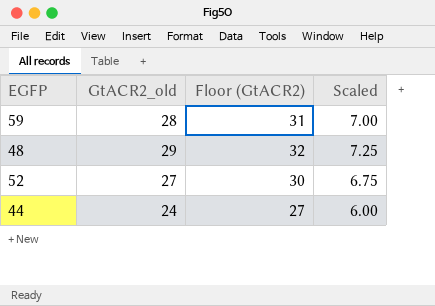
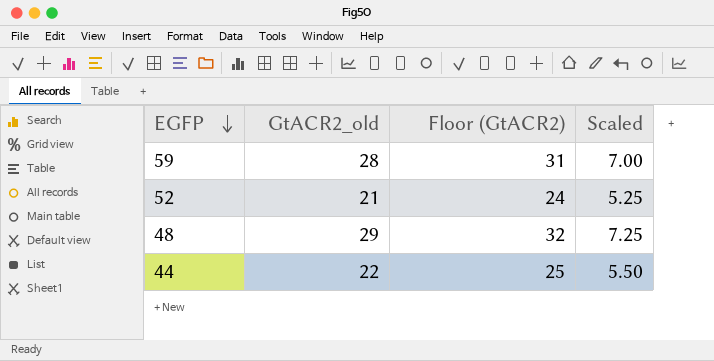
row order: none -> EGFP descending
52 | GtACR2_old: 27 -> 21
52 | Floor (GtACR2): 30 -> 24
52 | Scaled: 6.75 -> 5.25
44 | GtACR2_old: 24 -> 22
44 | Floor (GtACR2): 27 -> 25
44 | Scaled: 6.00 -> 5.50

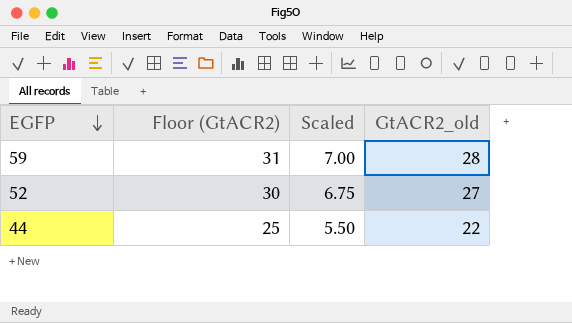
column GtACR2_old | position: 2 -> 4
row 48: 29 | 32 | 7.25 -> none
52 | Floor (GtACR2): 24 -> 30
52 | Scaled: 5.25 -> 6.75
52 | GtACR2_old: 21 -> 27

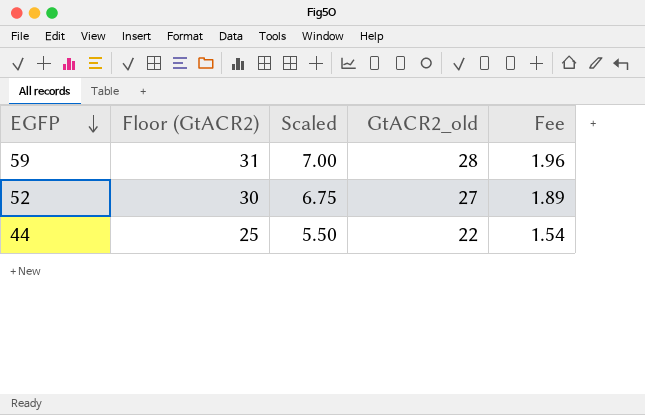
column Fee | formula: none -> [GtACR2_old] * 0.07

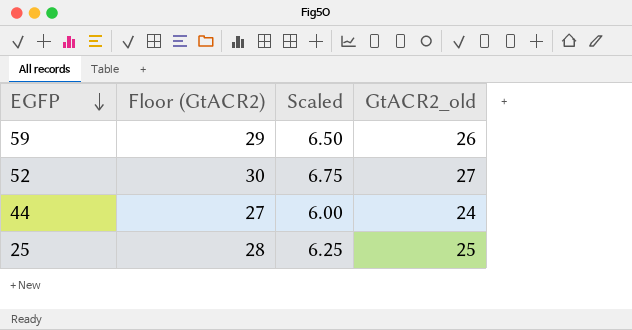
column Fee | formula: [GtACR2_old] * 0.07 -> none
59 | Floor (GtACR2): 31 -> 29
59 | Scaled: 7.00 -> 6.50
59 | GtACR2_old: 28 -> 26
44 | Floor (GtACR2): 25 -> 27
44 | Scaled: 5.50 -> 6.00
44 | GtACR2_old: 22 -> 24
row 25: none -> 28 | 6.25 | 25

